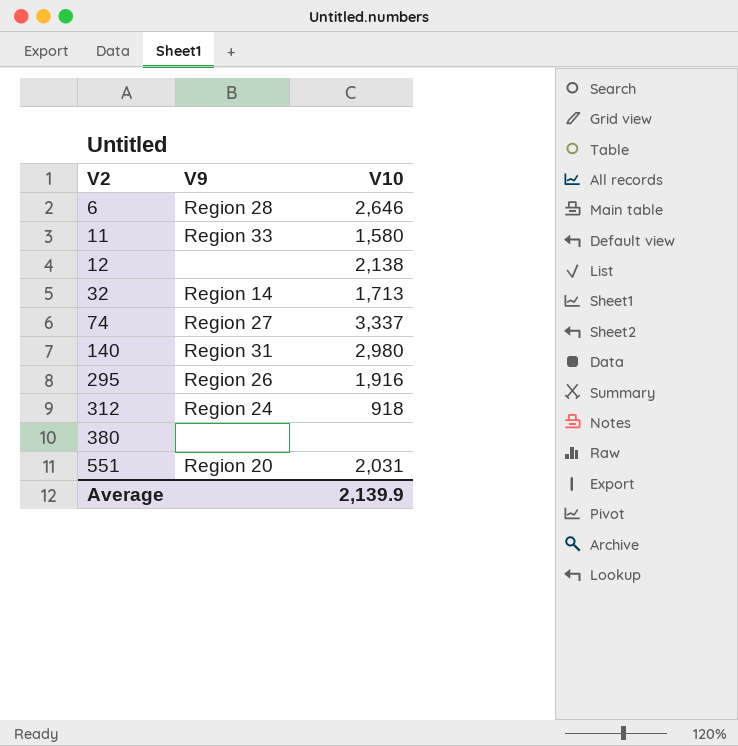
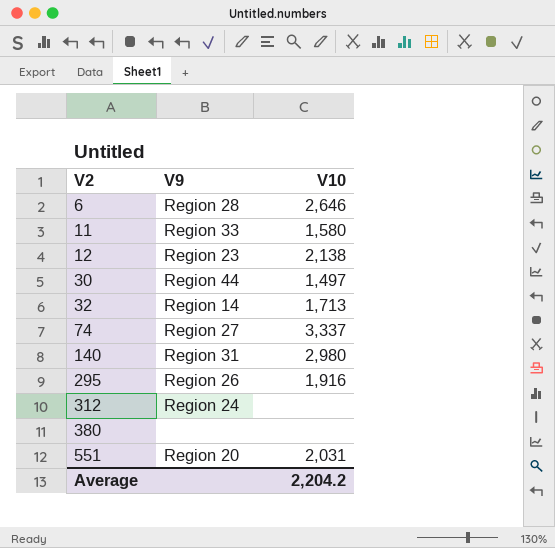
12 | V9: none -> Region 23
row 30: none -> Region 44 | 1,497
312 | V10: 918 -> none
Average | V10: 2,139.9 -> 2,204.2

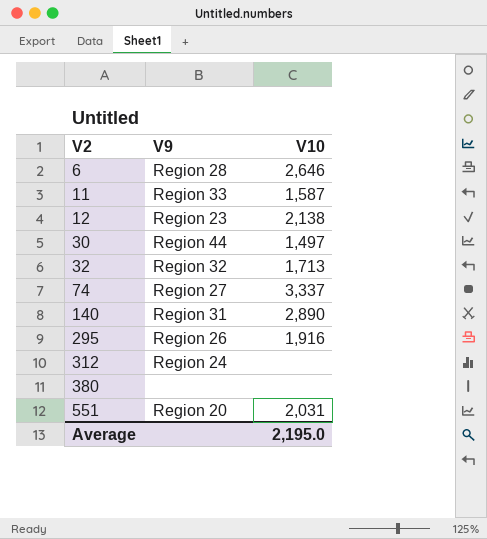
11 | V10: 1,580 -> 1,587
32 | V9: Region 14 -> Region 32
140 | V10: 2,980 -> 2,890
Average | V10: 2,204.2 -> 2,195.0

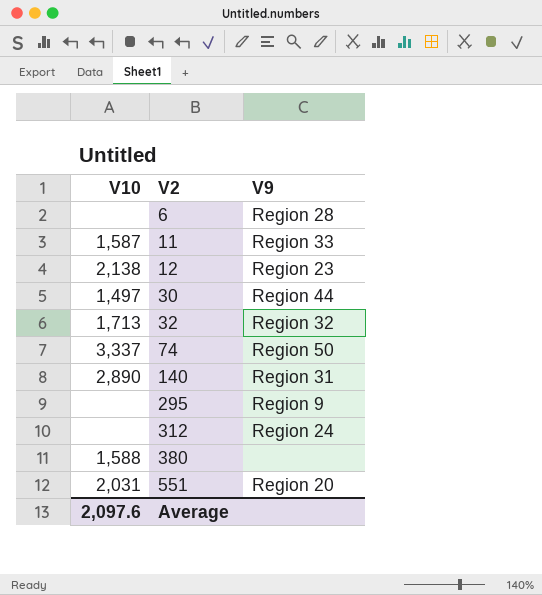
column V10 | position: 3 -> 1
6 | V10: 2,646 -> none
74 | V9: Region 27 -> Region 50
295 | V10: 1,916 -> none
295 | V9: Region 26 -> Region 9
380 | V10: none -> 1,588
Average | V10: 2,195.0 -> 2,097.6

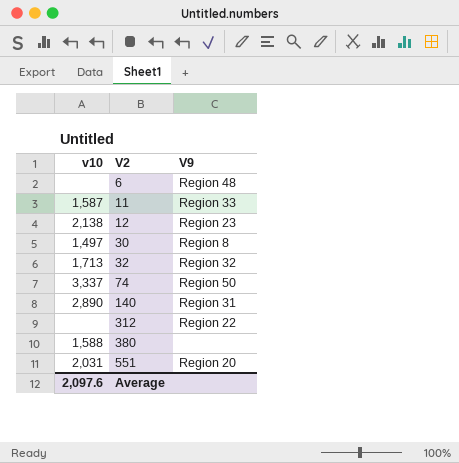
column name: V10 -> v10
row 295: none | Region 9 -> none
6 | V9: Region 28 -> Region 48
30 | V9: Region 44 -> Region 8
312 | V9: Region 24 -> Region 22

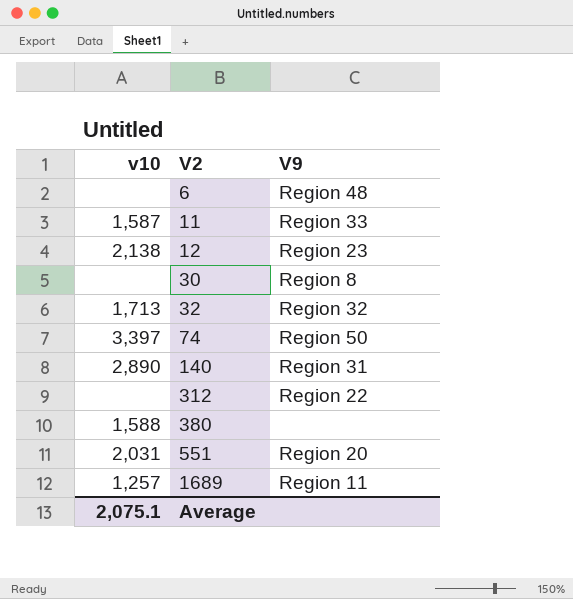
30 | v10: 1,497 -> none
74 | v10: 3,337 -> 3,397
row 1689: none -> 1,257 | Region 11
Average | v10: 2,097.6 -> 2,075.1

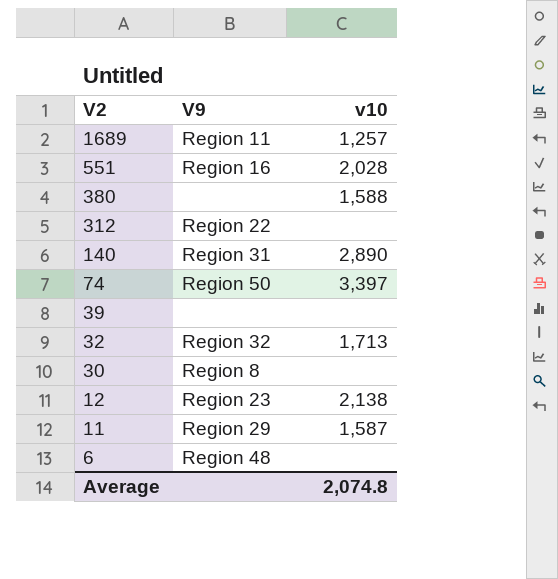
row order: V2 ascending -> V2 descending
column v10 | position: 1 -> 3
551 | V9: Region 20 -> Region 16
551 | v10: 2,031 -> 2,028
row 39: none -> none | none
11 | V9: Region 33 -> Region 29
Average | v10: 2,075.1 -> 2,074.8

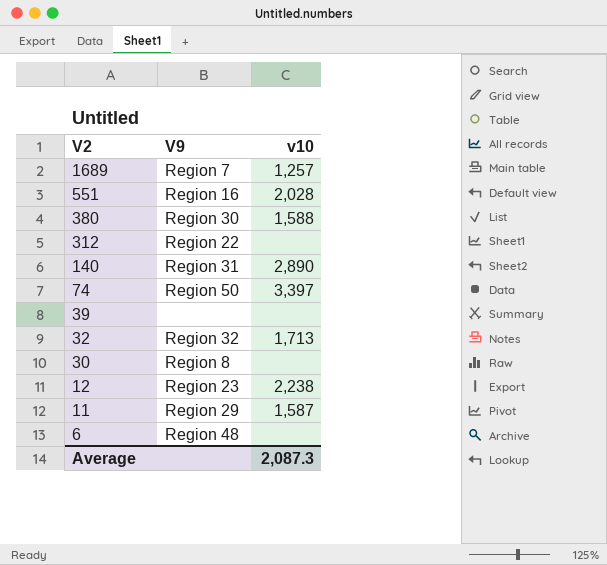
1689 | V9: Region 11 -> Region 7
380 | V9: none -> Region 30
12 | v10: 2,138 -> 2,238
Average | v10: 2,074.8 -> 2,087.3

